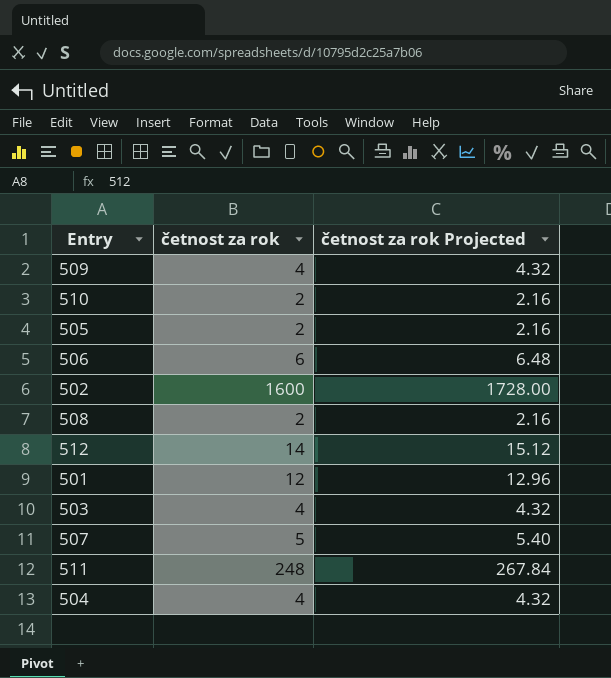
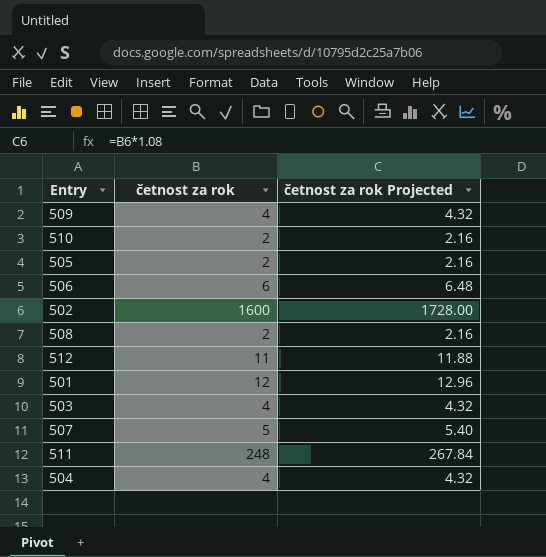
512 | četnost za rok: 14 -> 11
512 | četnost za rok Projected: 15.12 -> 11.88

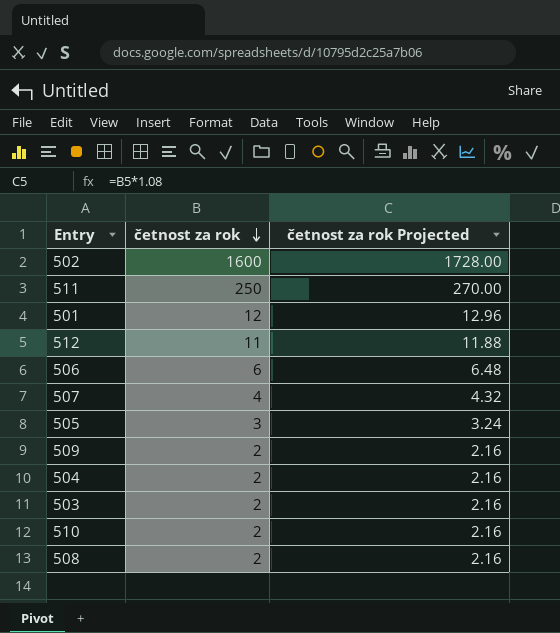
row order: none -> četnost za rok descending
511 | četnost za rok: 248 -> 250
511 | četnost za rok Projected: 267.84 -> 270.00
507 | četnost za rok: 5 -> 4
507 | četnost za rok Projected: 5.40 -> 4.32
505 | četnost za rok: 2 -> 3
505 | četnost za rok Projected: 2.16 -> 3.24
509 | četnost za rok: 4 -> 2
509 | četnost za rok Projected: 4.32 -> 2.16
504 | četnost za rok: 4 -> 2
504 | četnost za rok Projected: 4.32 -> 2.16
503 | četnost za rok: 4 -> 2
503 | četnost za rok Projected: 4.32 -> 2.16

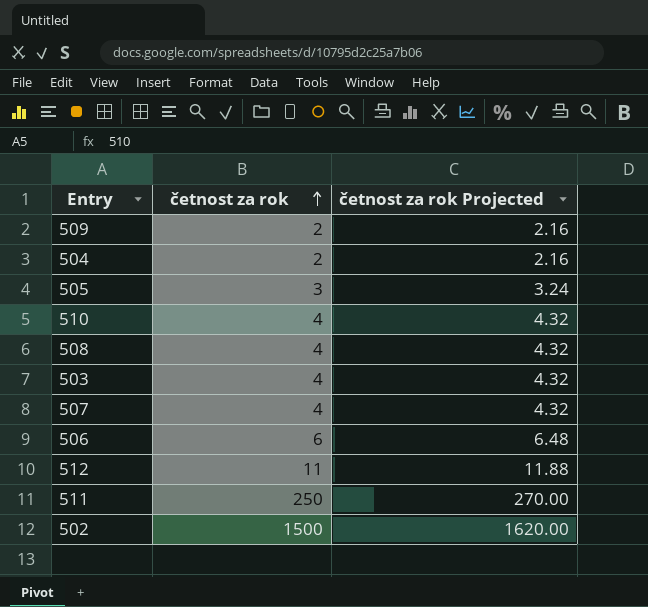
row order: četnost za rok descending -> četnost za rok ascending
row 501: 12 | 12.96 -> none
510 | četnost za rok: 2 -> 4
510 | četnost za rok Projected: 2.16 -> 4.32
508 | četnost za rok: 2 -> 4
508 | četnost za rok Projected: 2.16 -> 4.32
503 | četnost za rok: 2 -> 4
503 | četnost za rok Projected: 2.16 -> 4.32
502 | četnost za rok: 1600 -> 1500
502 | četnost za rok Projected: 1728.00 -> 1620.00

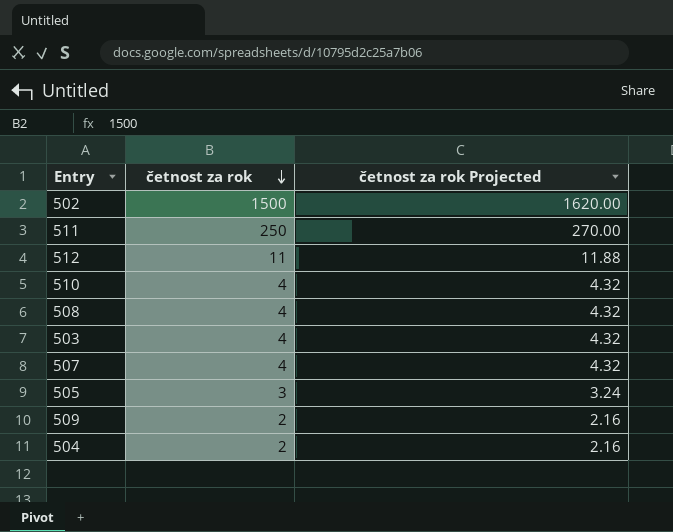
row order: četnost za rok ascending -> četnost za rok descending
row 506: 6 | 6.48 -> none

